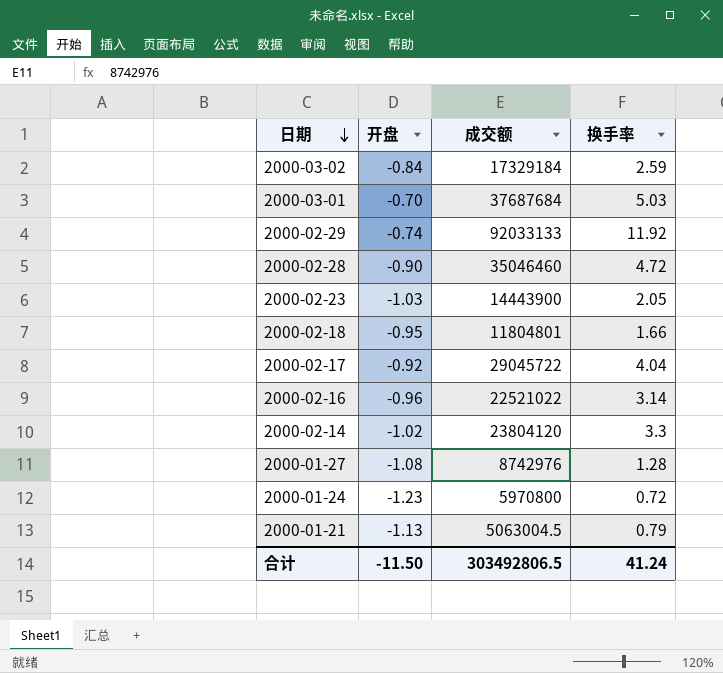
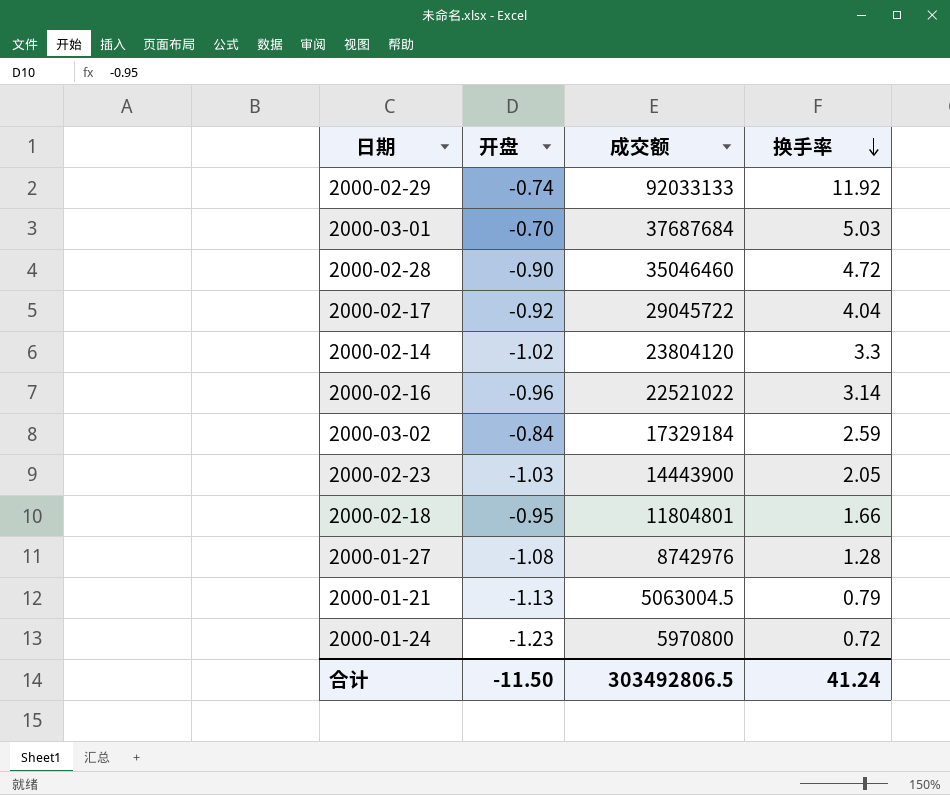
row order: 日期 descending -> 换手率 descending

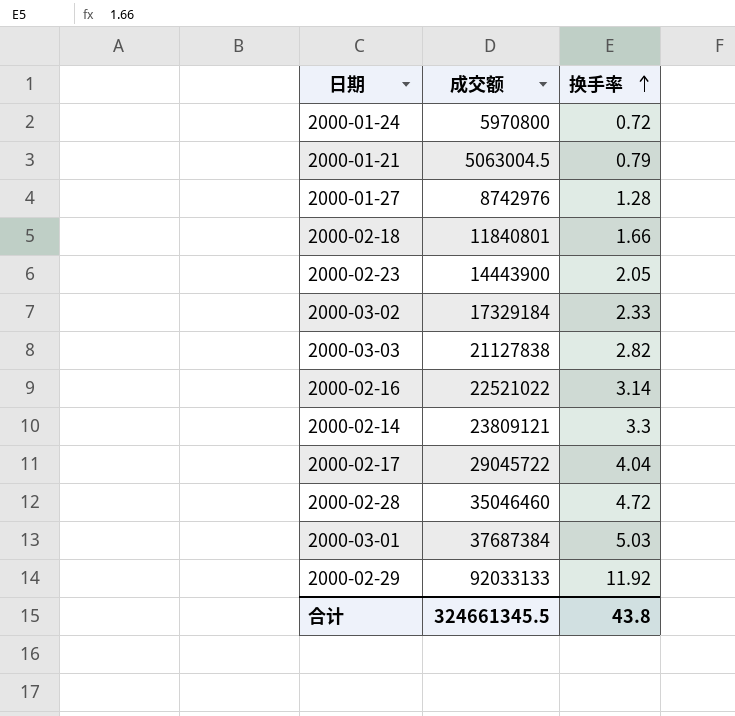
row order: 换手率 descending -> 换手率 ascending
column 开盘 | position: 2 -> none
2000-02-18 | 成交额: 11804801 -> 11840801
2000-03-02 | 换手率: 2.59 -> 2.33
row 2000-03-03: none -> 21127838 | 2.82
2000-02-14 | 成交额: 23804120 -> 23809121
2000-03-01 | 成交额: 37687684 -> 37687384
合计 | 成交额: 303492806.5 -> 324661345.5
合计 | 换手率: 41.24 -> 43.8

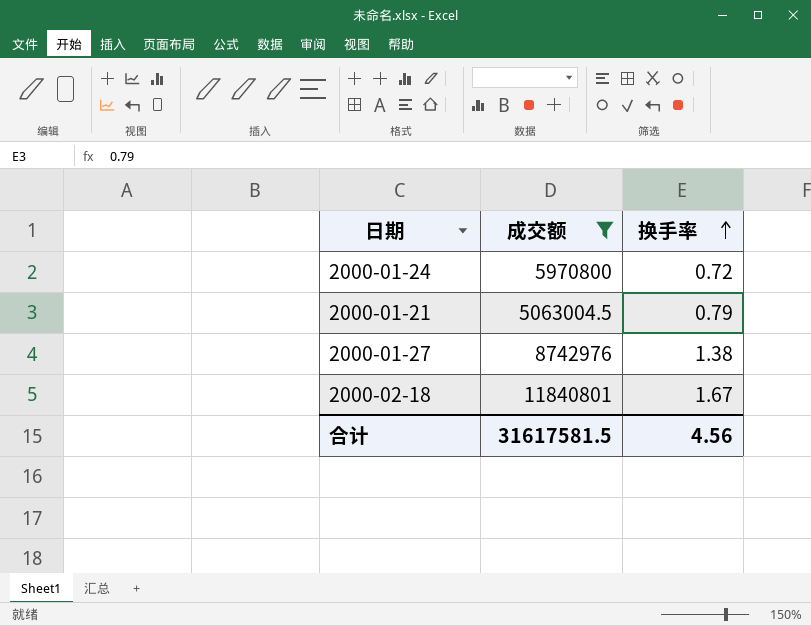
filter: none -> 成交额 <= 11840801
2000-01-27 | 换手率: 1.28 -> 1.38
2000-02-18 | 换手率: 1.66 -> 1.67
合计 | 成交额: 324661345.5 -> 31617581.5
合计 | 换手率: 43.8 -> 4.56

